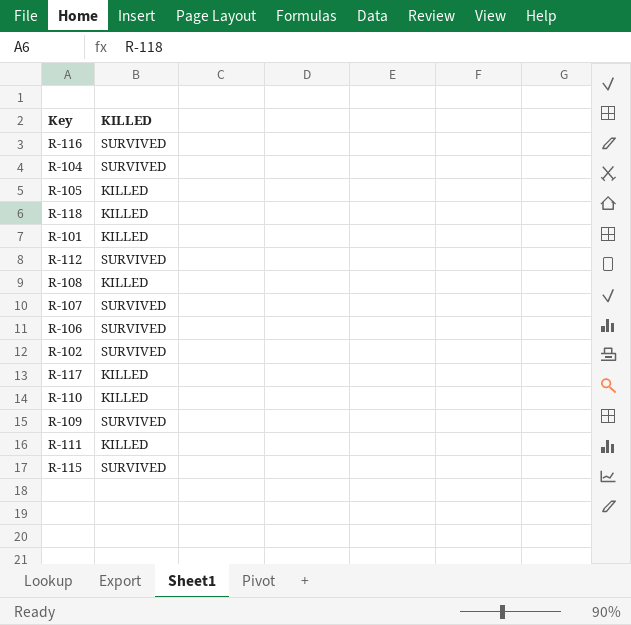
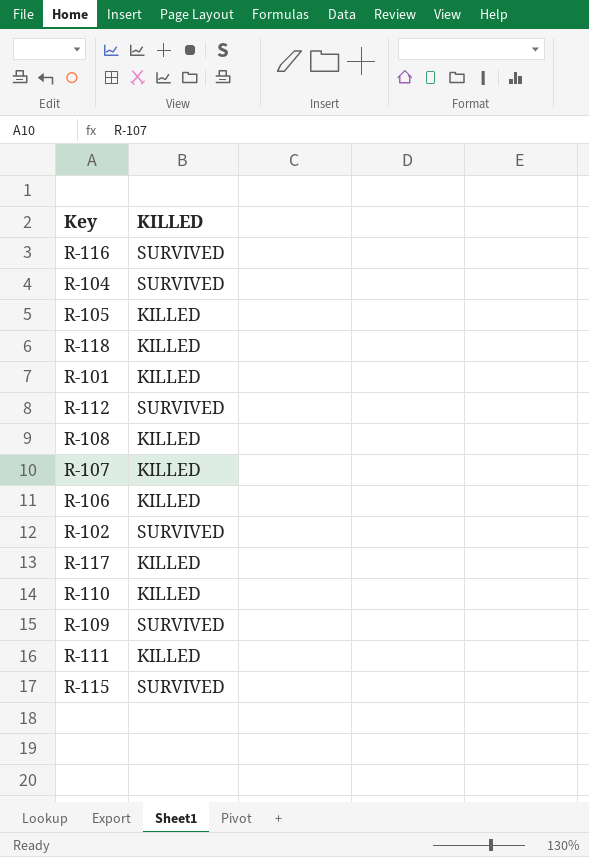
R-107 | KILLED: SURVIVED -> KILLED
R-106 | KILLED: SURVIVED -> KILLED

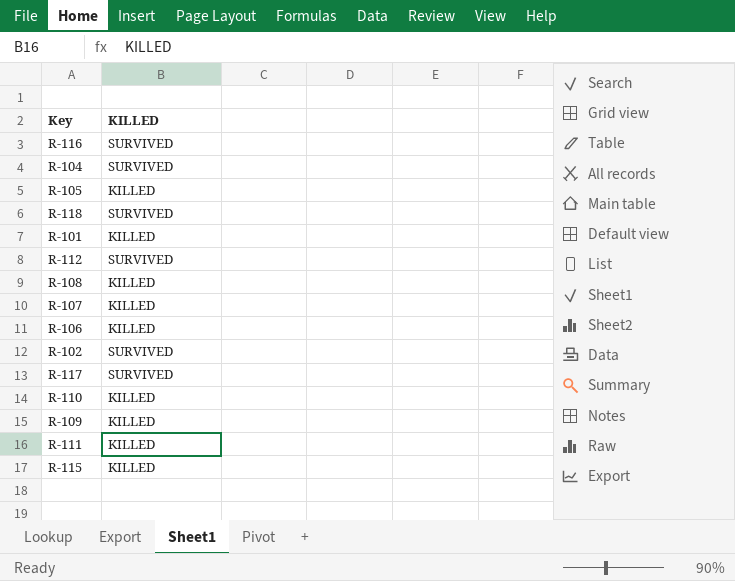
R-118 | KILLED: KILLED -> SURVIVED
R-117 | KILLED: KILLED -> SURVIVED
R-109 | KILLED: SURVIVED -> KILLED
R-115 | KILLED: SURVIVED -> KILLED

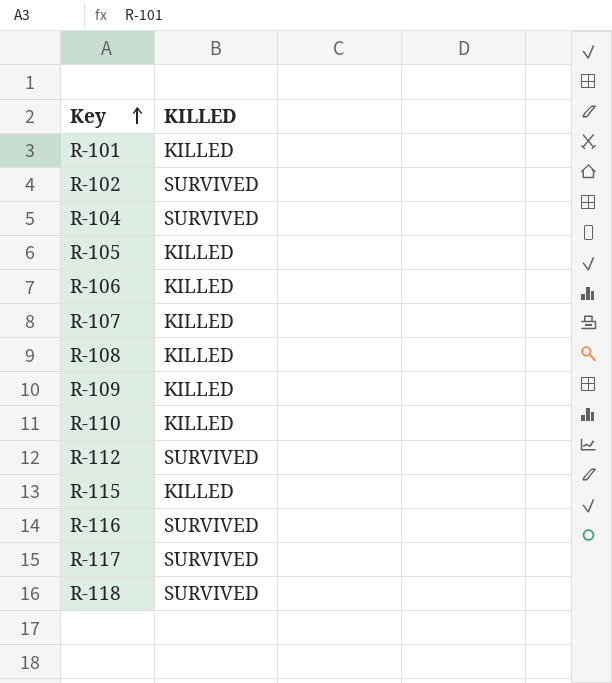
row order: none -> Key ascending
row R-111: KILLED -> none

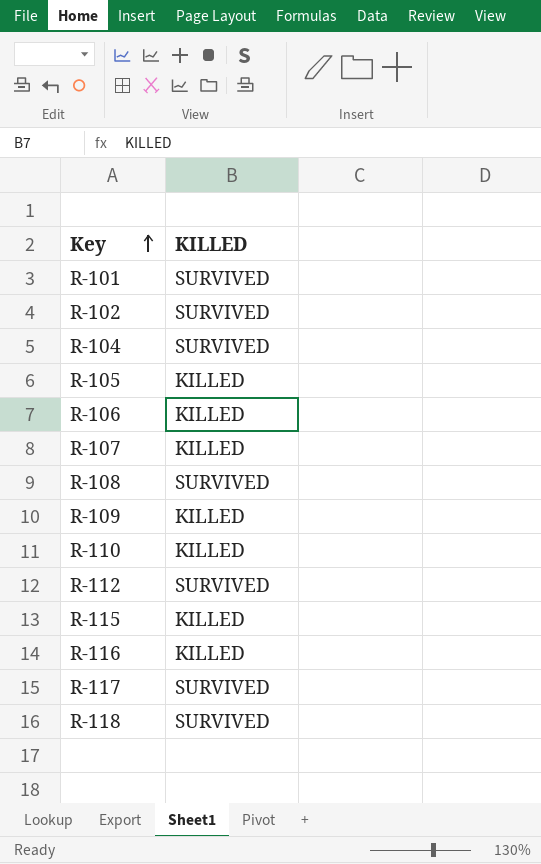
R-101 | KILLED: KILLED -> SURVIVED
R-108 | KILLED: KILLED -> SURVIVED
R-116 | KILLED: SURVIVED -> KILLED

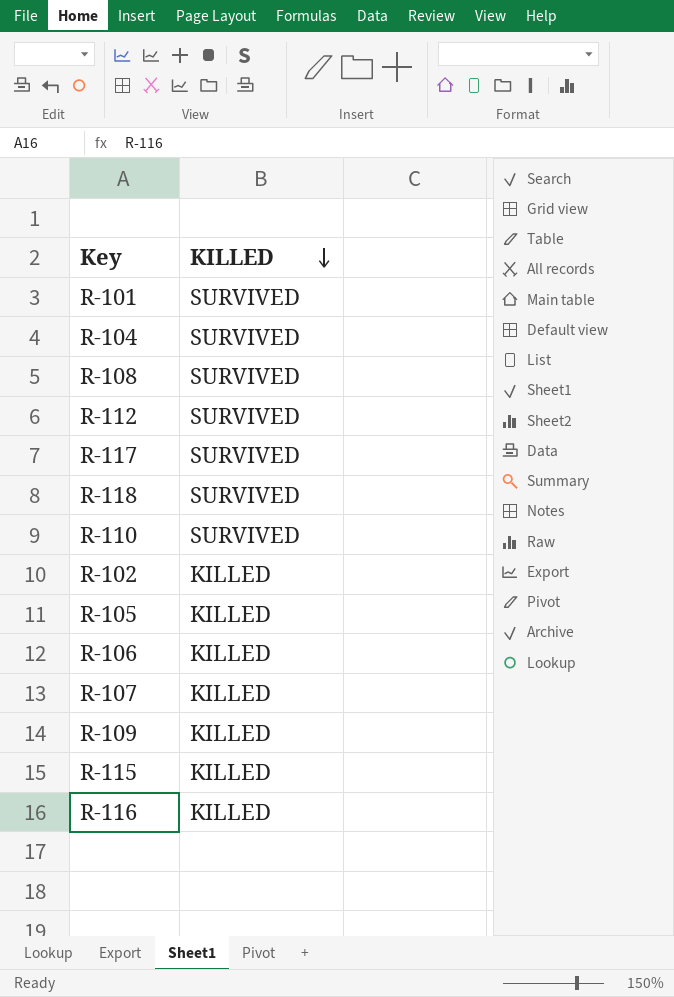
row order: Key ascending -> KILLED descending
R-110 | KILLED: KILLED -> SURVIVED
R-102 | KILLED: SURVIVED -> KILLED

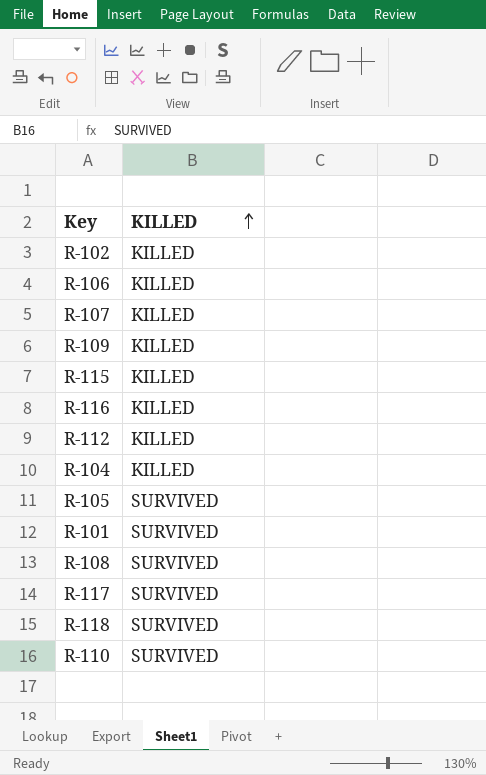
row order: KILLED descending -> KILLED ascending
R-112 | KILLED: SURVIVED -> KILLED
R-104 | KILLED: SURVIVED -> KILLED
R-105 | KILLED: KILLED -> SURVIVED

